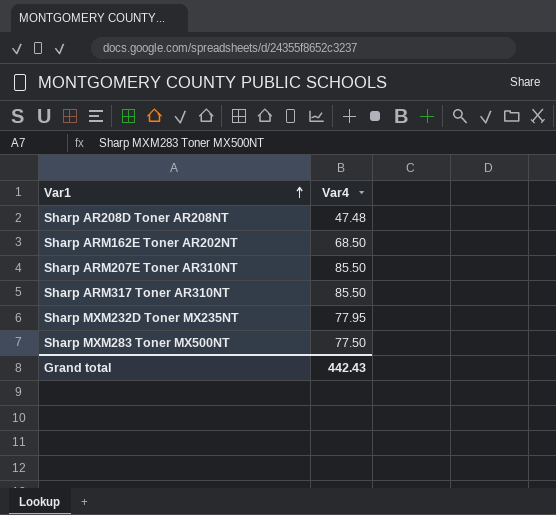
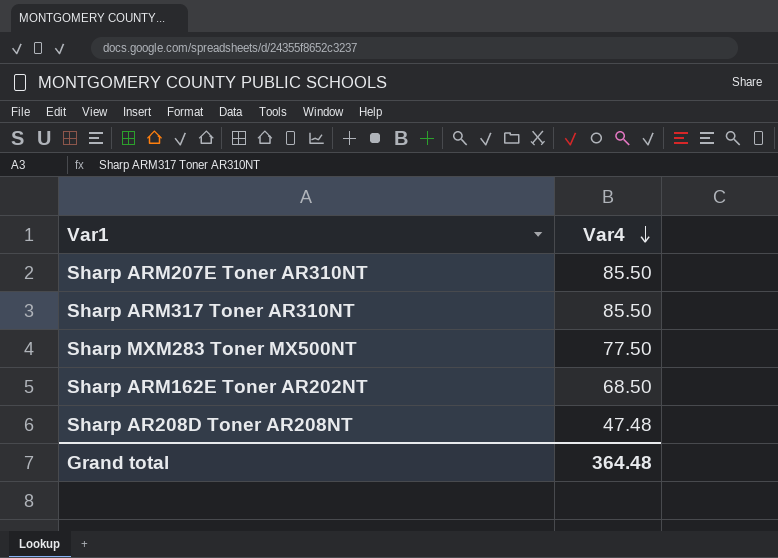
row order: Var1 ascending -> Var4 descending
row Sharp MXM232D Toner MX235NT: 77.95 -> none
Grand total | Var4: 442.43 -> 364.48

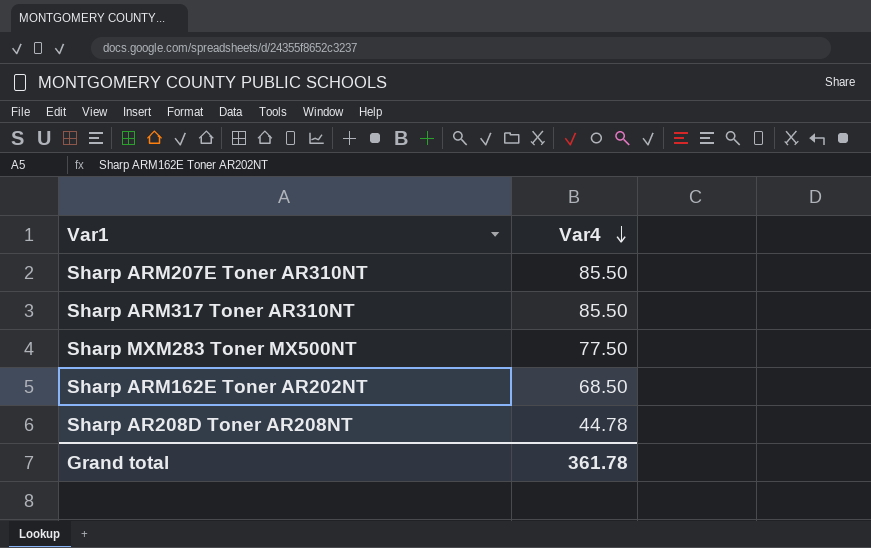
Sharp AR208D Toner AR208NT | Var4: 47.48 -> 44.78
Grand total | Var4: 364.48 -> 361.78

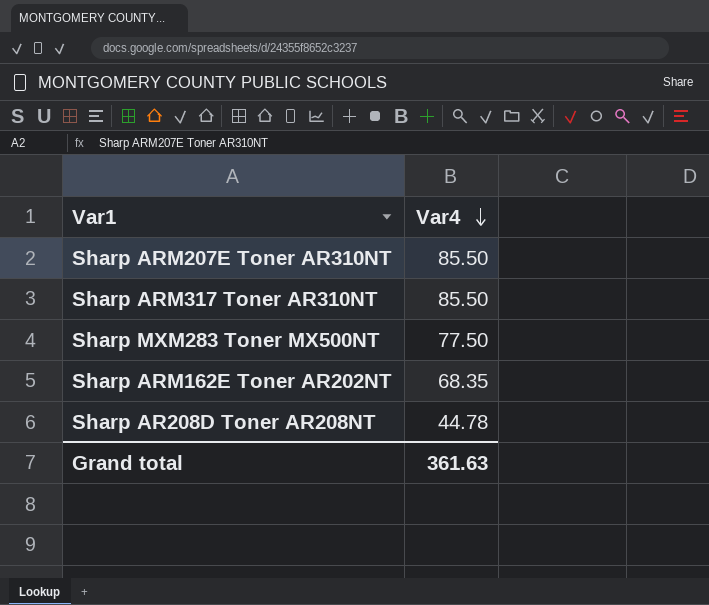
Sharp ARM162E Toner AR202NT | Var4: 68.50 -> 68.35
Grand total | Var4: 361.78 -> 361.63

